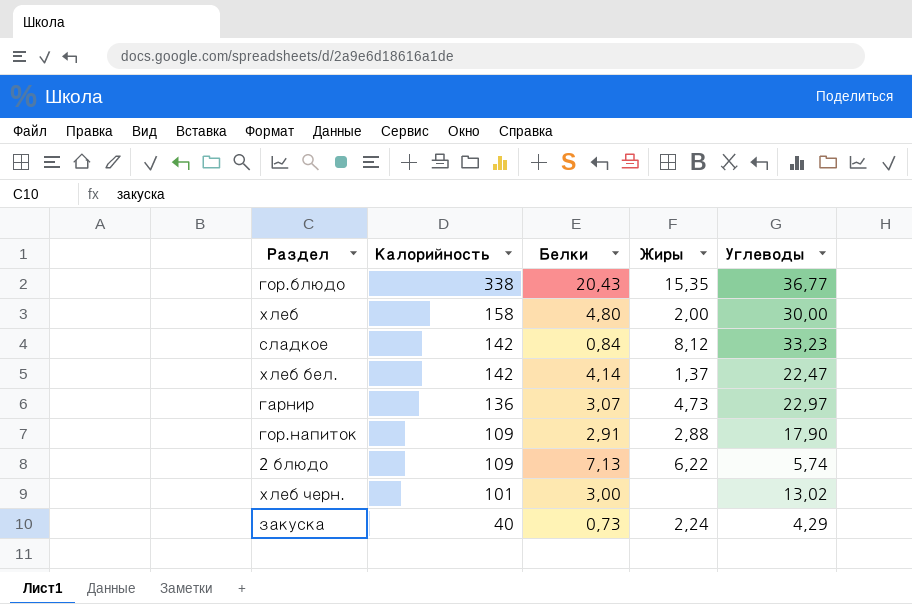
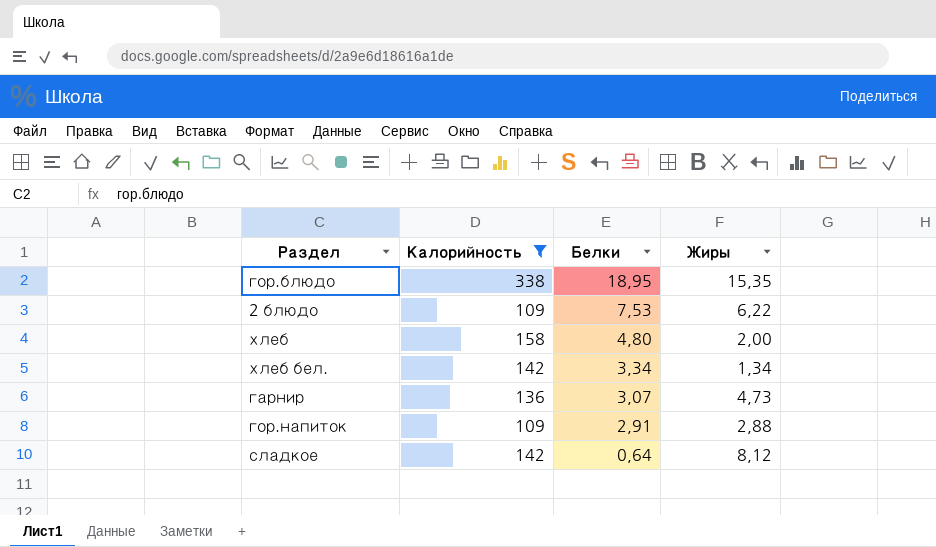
filter: none -> Калорийность >= 109
row order: Калорийность descending -> Белки descending
column Углеводы | position: 5 -> none
гор.блюдо | Белки: 20,43 -> 18,95
2 блюдо | Белки: 7,13 -> 7,53
хлеб бел. | Белки: 4,14 -> 3,34
хлеб бел. | Жиры: 1,37 -> 1,34
сладкое | Белки: 0,84 -> 0,64

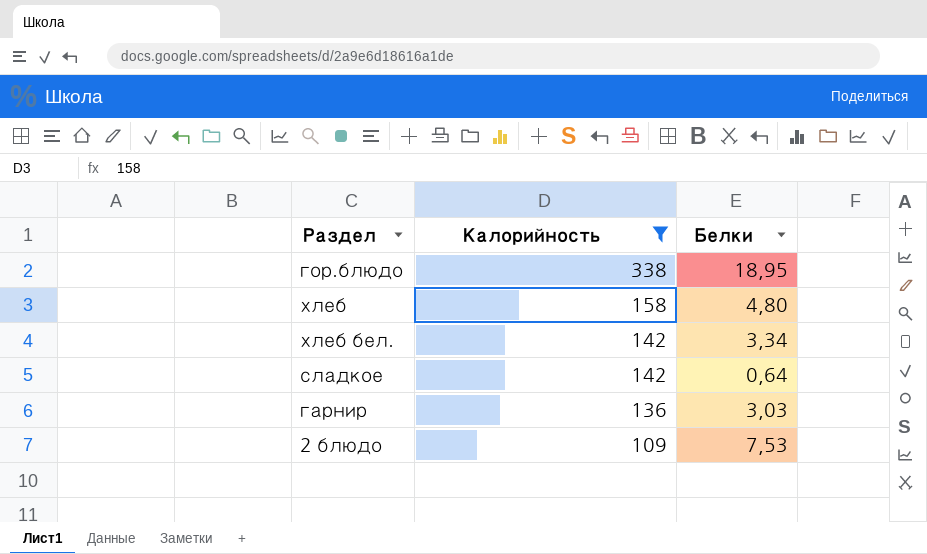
row order: Белки descending -> Калорийность descending
column Жиры | position: 4 -> none
row гор.напиток: 109 | 2,91 | 2,88 -> none
гарнир | Белки: 3,07 -> 3,03

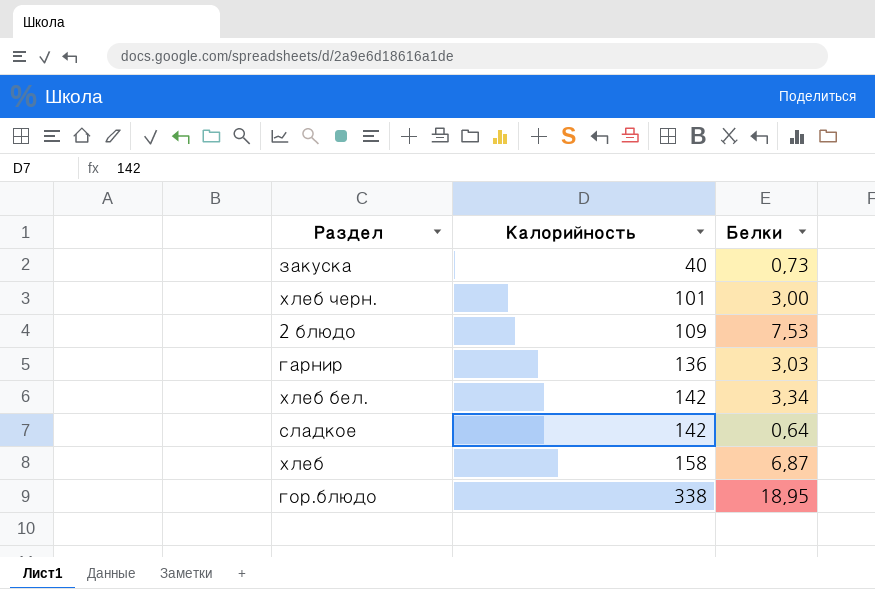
filter: Калорийность >= 109 -> none
row order: Калорийность descending -> Калорийность ascending
хлеб | Белки: 4,80 -> 6,87

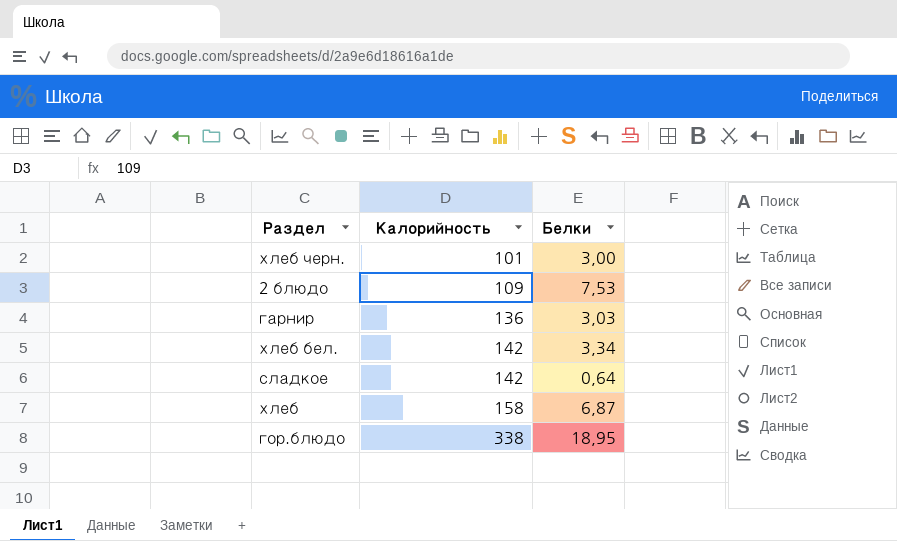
row закуска: 40 | 0,73 -> none

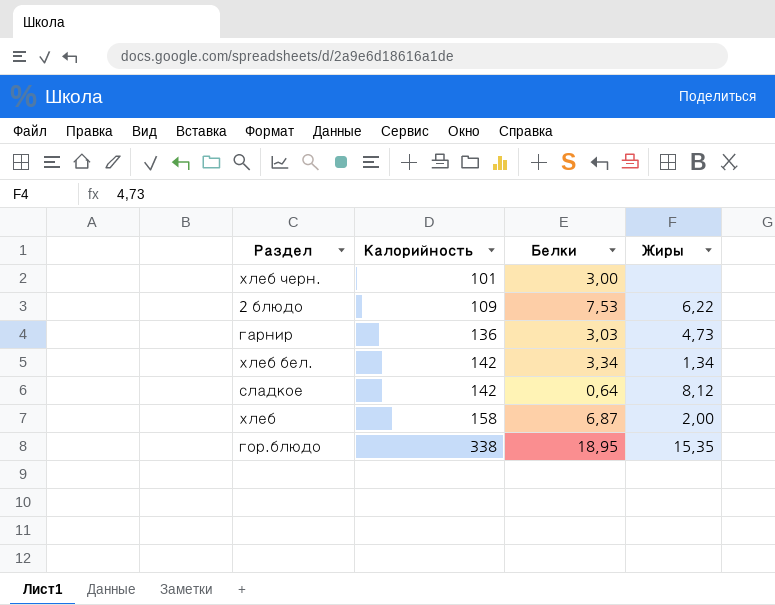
column Жиры | position: none -> 4

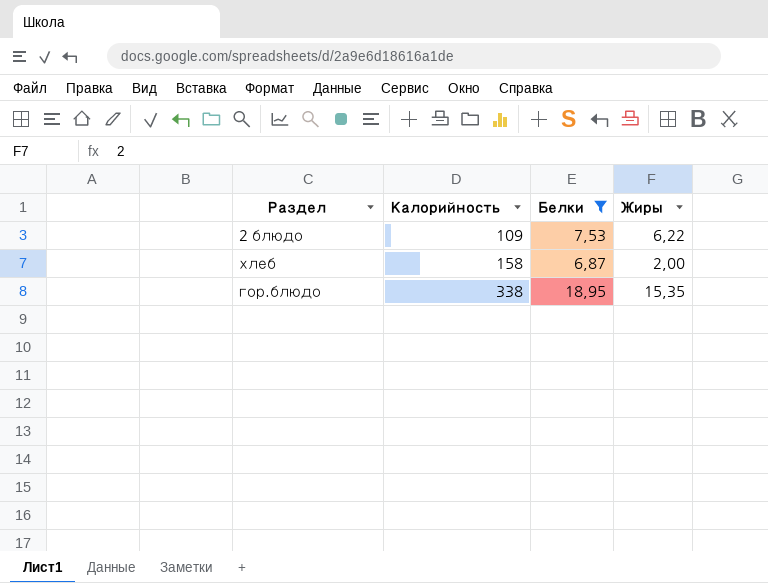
filter: none -> Белки >= 6,87

